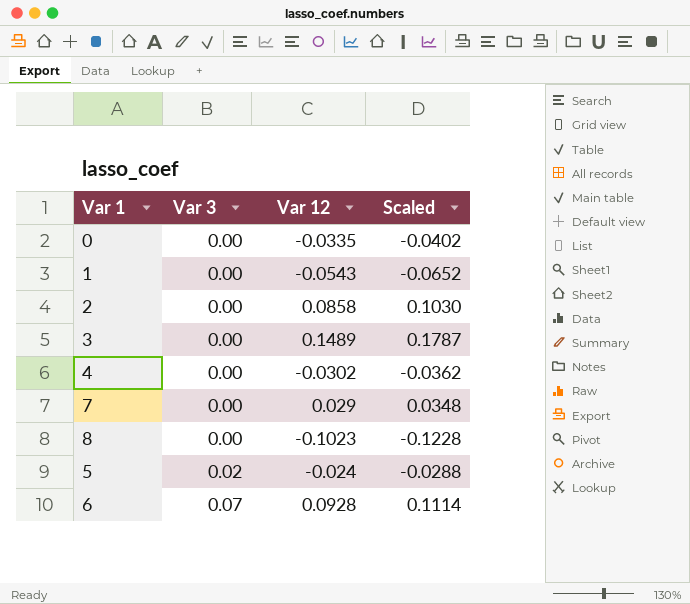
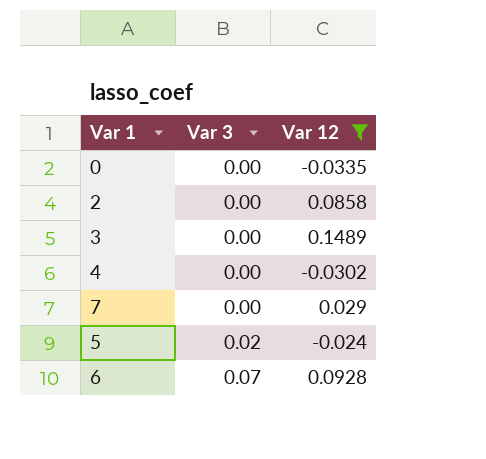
filter: none -> Var 12 >= -0.0335
column Scaled | formula: [Var 12] * 1.2 -> none

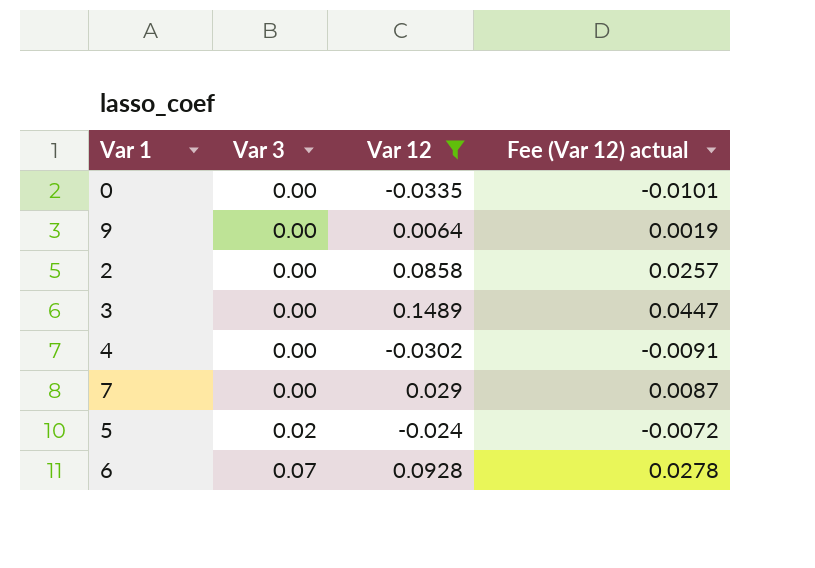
column Fee (Var 12) actual | formula: none -> [Var 12] * 0.3
row 9: none -> 0.00 | 0.0064 | 0.0019

